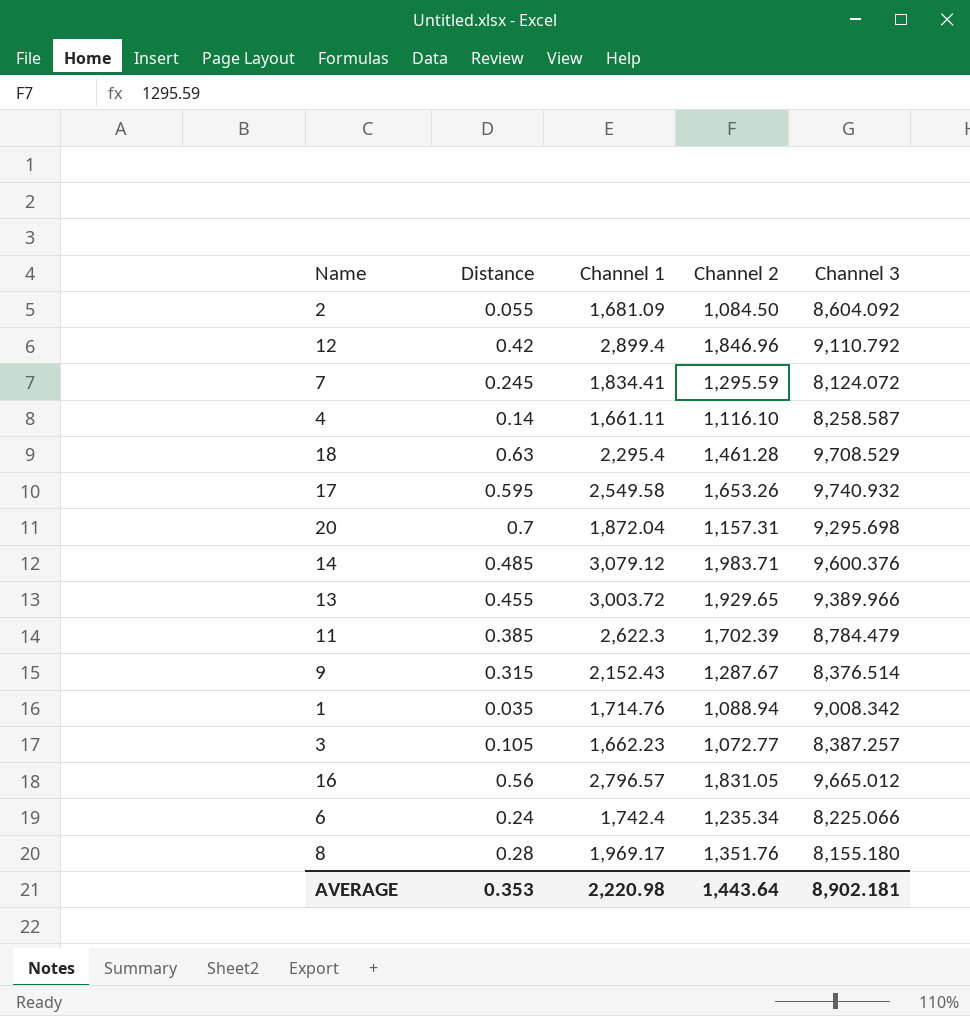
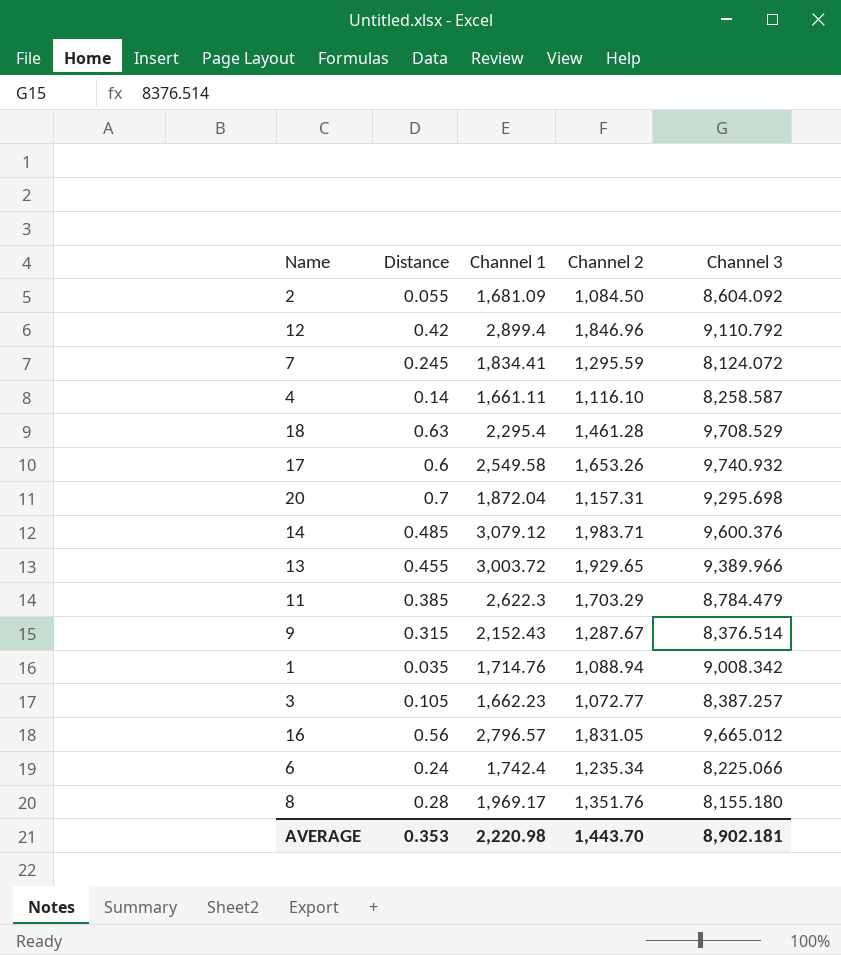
17 | Distance: 0.595 -> 0.6
11 | Channel 2: 1,702.39 -> 1,703.29
AVERAGE | Channel 2: 1,443.64 -> 1,443.70

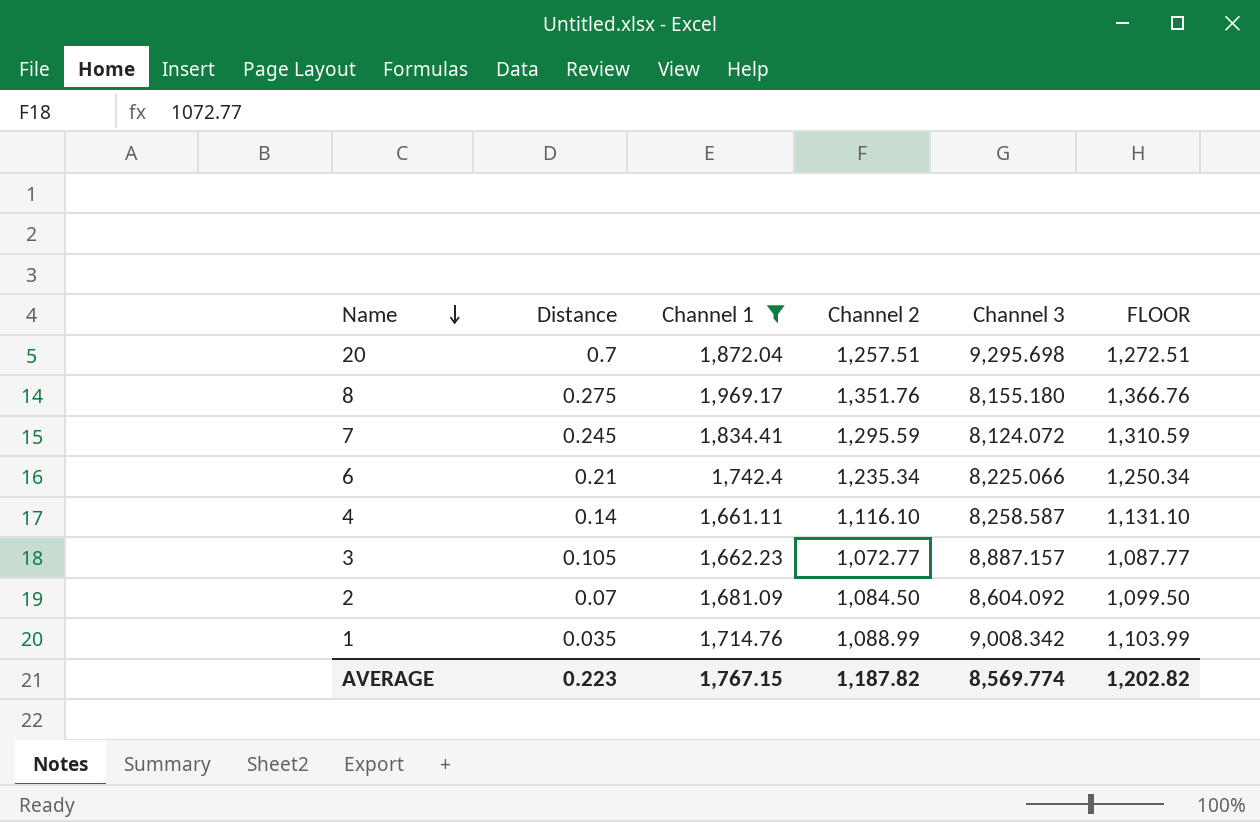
filter: none -> Channel 1 <= 1,969.17
row order: none -> Name descending
column FLOOR | formula: none -> [Channel 2] + 15
20 | Channel 2: 1,157.31 -> 1,257.51
8 | Distance: 0.28 -> 0.275
6 | Distance: 0.24 -> 0.21
3 | Channel 3: 8,387.257 -> 8,887.157
2 | Distance: 0.055 -> 0.07
1 | Channel 2: 1,088.94 -> 1,088.99
AVERAGE | Distance: 0.353 -> 0.223
AVERAGE | Channel 1: 2,220.98 -> 1,767.15
AVERAGE | Channel 2: 1,443.70 -> 1,187.82
AVERAGE | Channel 3: 8,902.181 -> 8,569.774

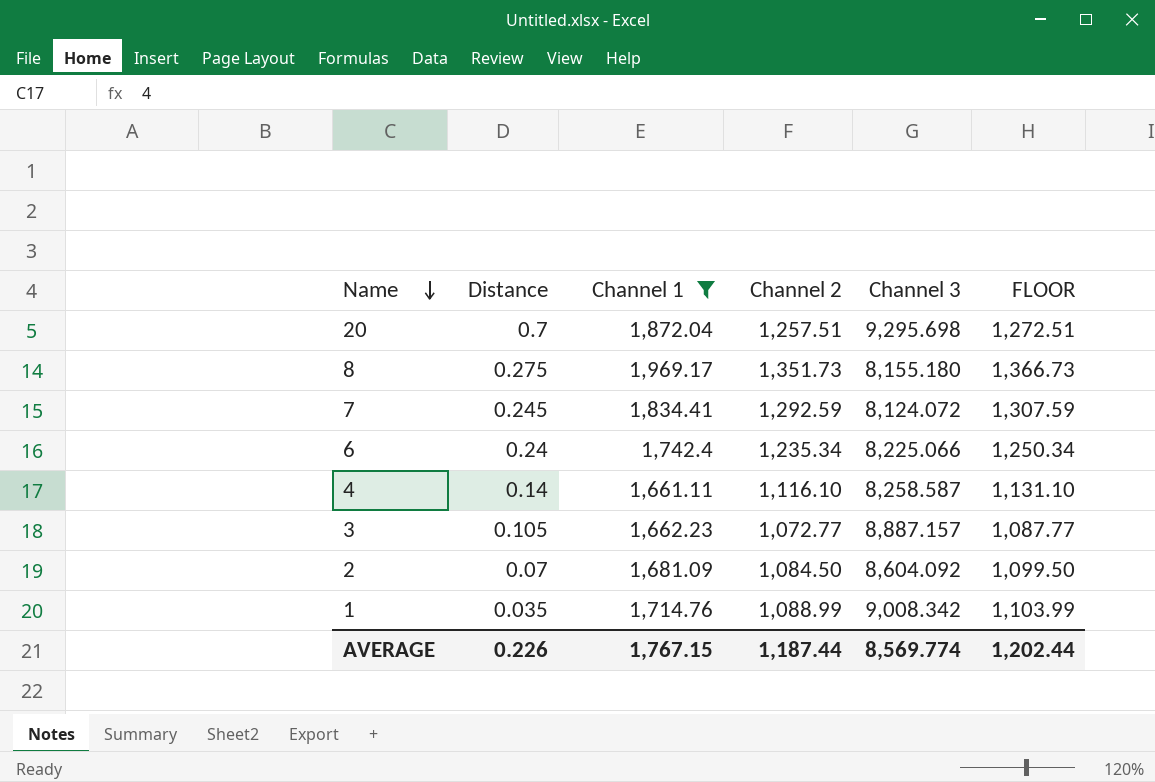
8 | Channel 2: 1,351.76 -> 1,351.73
8 | FLOOR: 1,366.76 -> 1,366.73
7 | Channel 2: 1,295.59 -> 1,292.59
7 | FLOOR: 1,310.59 -> 1,307.59
6 | Distance: 0.21 -> 0.24
AVERAGE | Distance: 0.223 -> 0.226
AVERAGE | Channel 2: 1,187.82 -> 1,187.44
AVERAGE | FLOOR: 1,202.82 -> 1,202.44

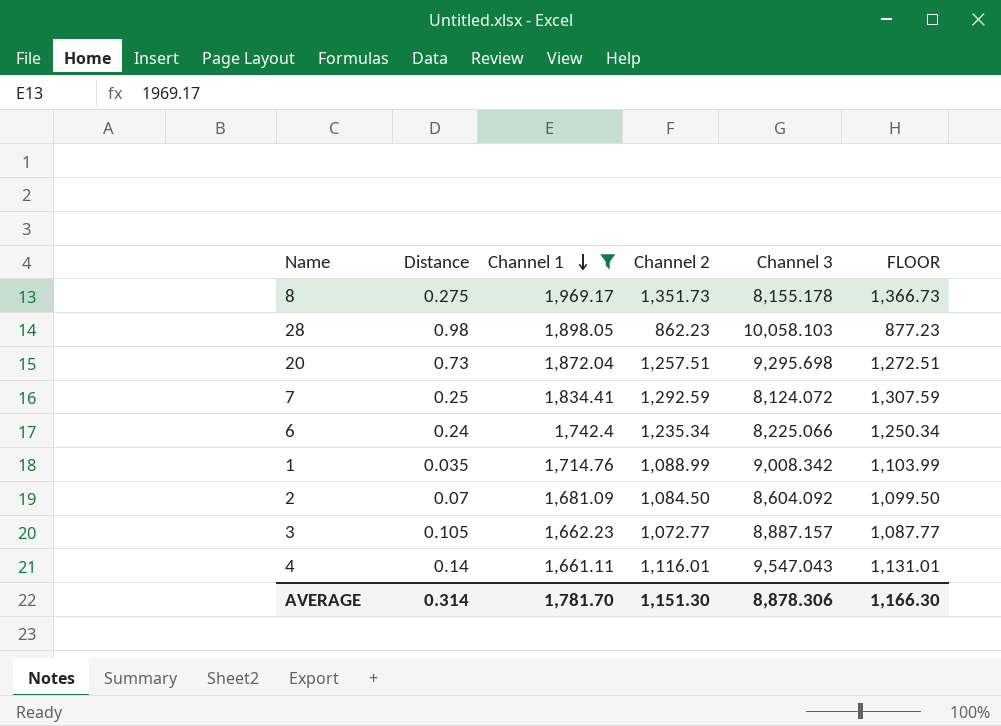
row order: Name descending -> Channel 1 descending
8 | Channel 3: 8,155.180 -> 8,155.178
row 28: none -> 0.98 | 1,898.05 | 862.23 | 10,058.103 | 877.23
20 | Distance: 0.7 -> 0.73
7 | Distance: 0.245 -> 0.25
4 | Channel 2: 1,116.10 -> 1,116.01
4 | Channel 3: 8,258.587 -> 9,547.043
4 | FLOOR: 1,131.10 -> 1,131.01
AVERAGE | Distance: 0.226 -> 0.314
AVERAGE | Channel 1: 1,767.15 -> 1,781.70
AVERAGE | Channel 2: 1,187.44 -> 1,151.30
AVERAGE | Channel 3: 8,569.774 -> 8,878.306
AVERAGE | FLOOR: 1,202.44 -> 1,166.30

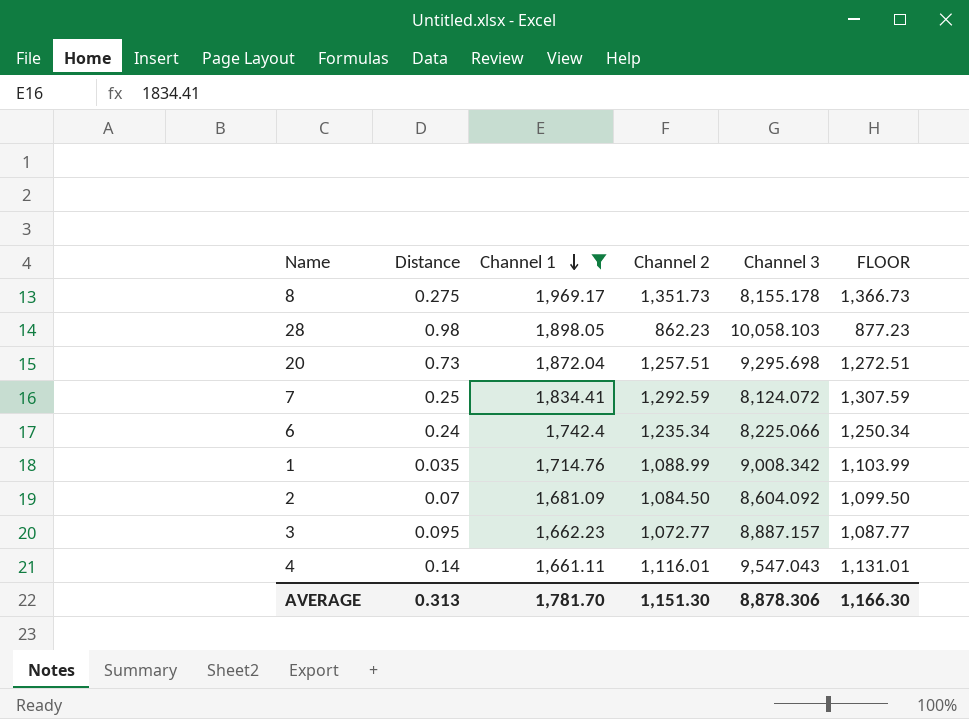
3 | Distance: 0.105 -> 0.095
AVERAGE | Distance: 0.314 -> 0.313

